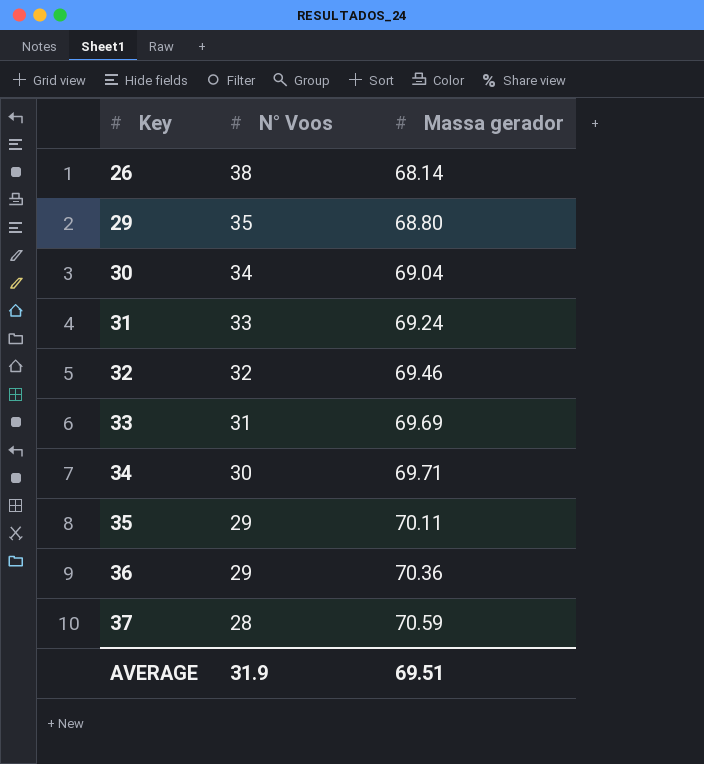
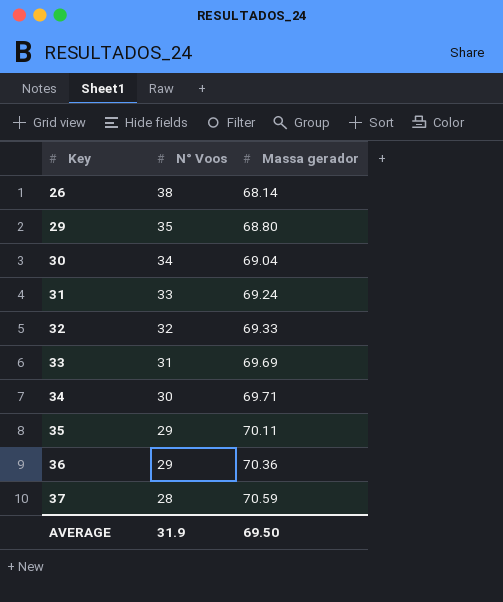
32 | Massa gerador: 69.46 -> 69.33
AVERAGE | Massa gerador: 69.51 -> 69.50

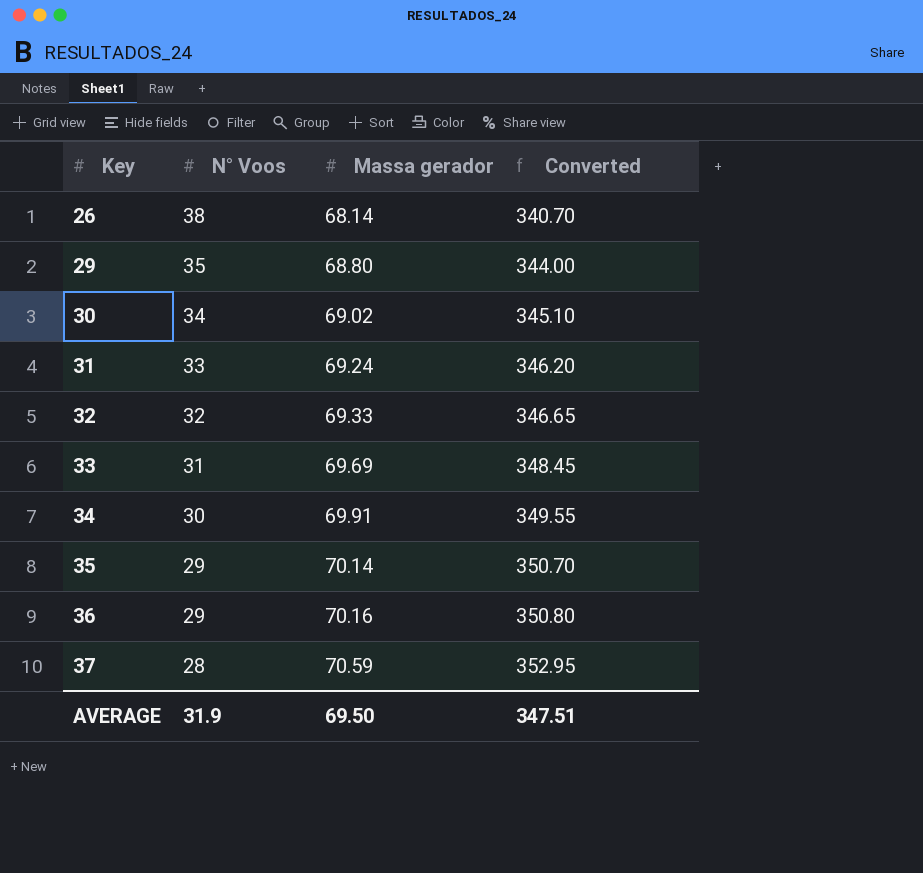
column Converted | formula: none -> [Massa gerador] * 5
30 | Massa gerador: 69.04 -> 69.02
34 | Massa gerador: 69.71 -> 69.91
35 | Massa gerador: 70.11 -> 70.14
36 | Massa gerador: 70.36 -> 70.16

